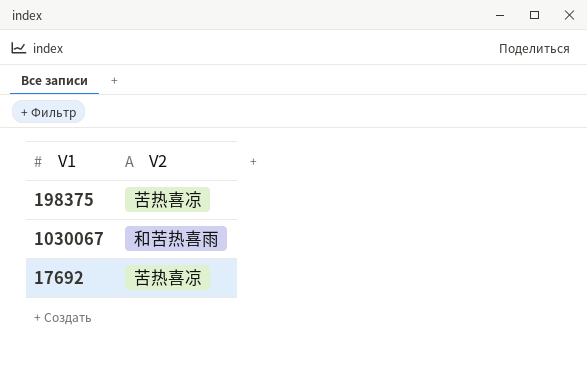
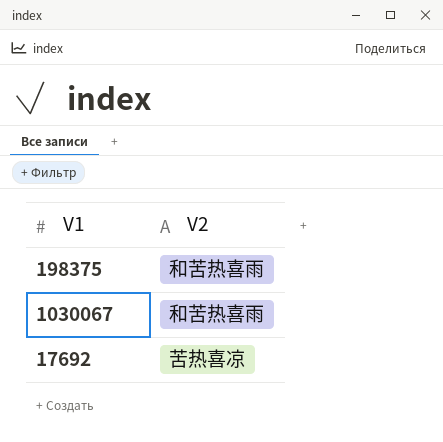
198375 | V2: 苦热喜凉 -> 和苦热喜雨

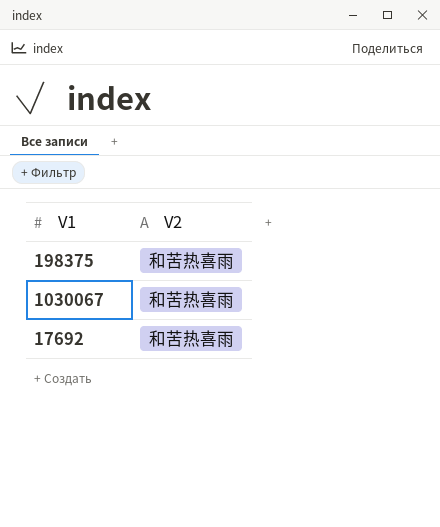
17692 | V2: 苦热喜凉 -> 和苦热喜雨

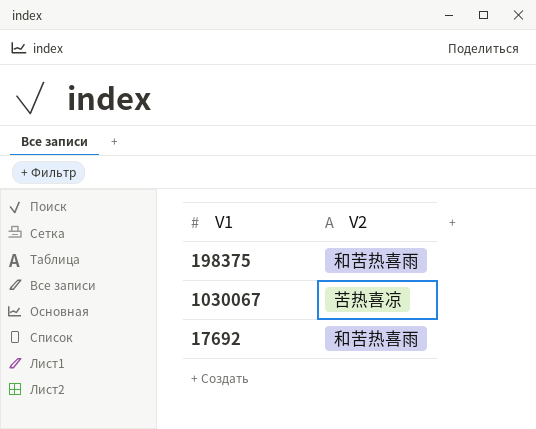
1030067 | V2: 和苦热喜雨 -> 苦热喜凉

